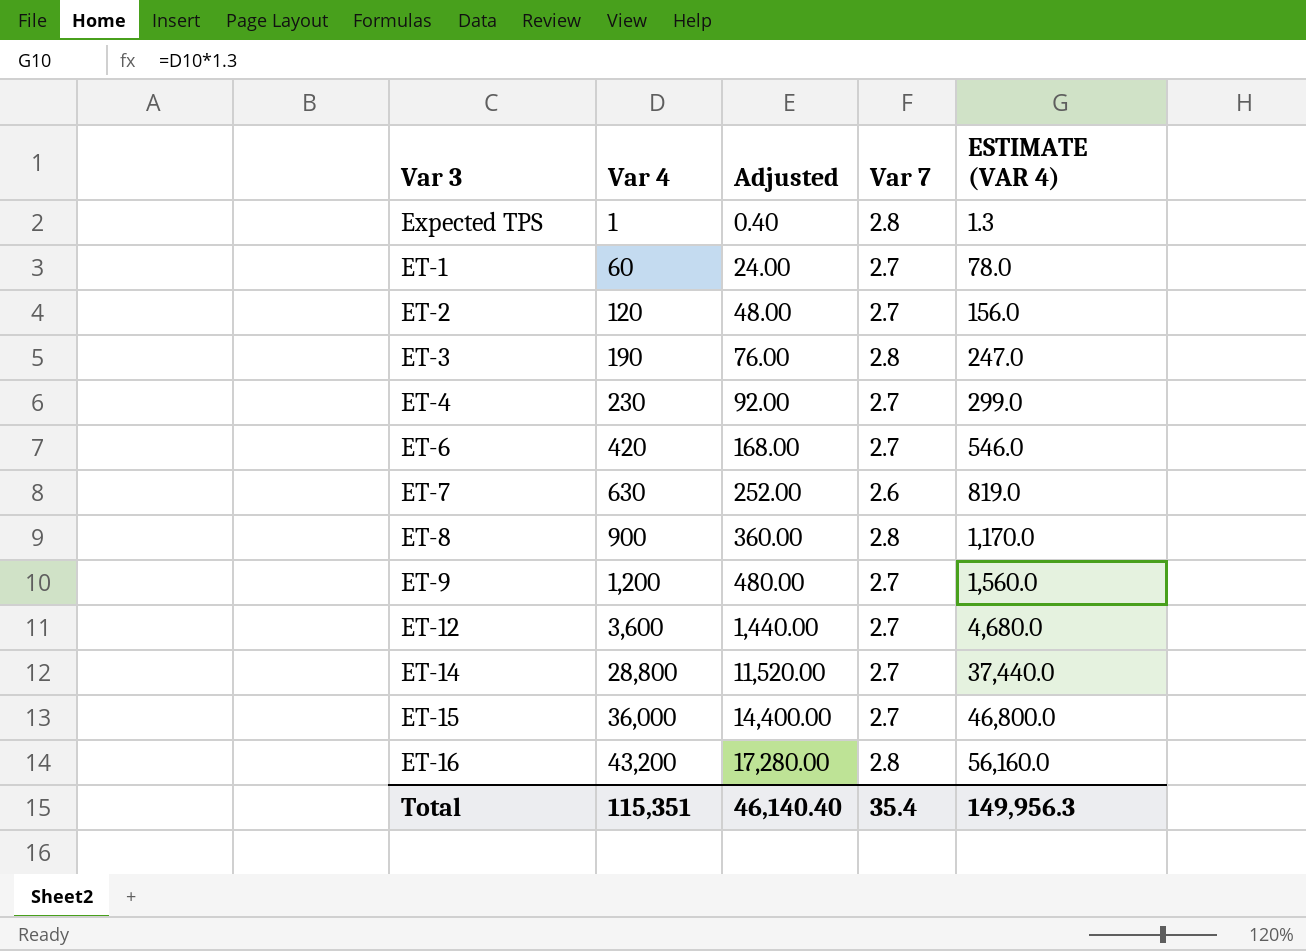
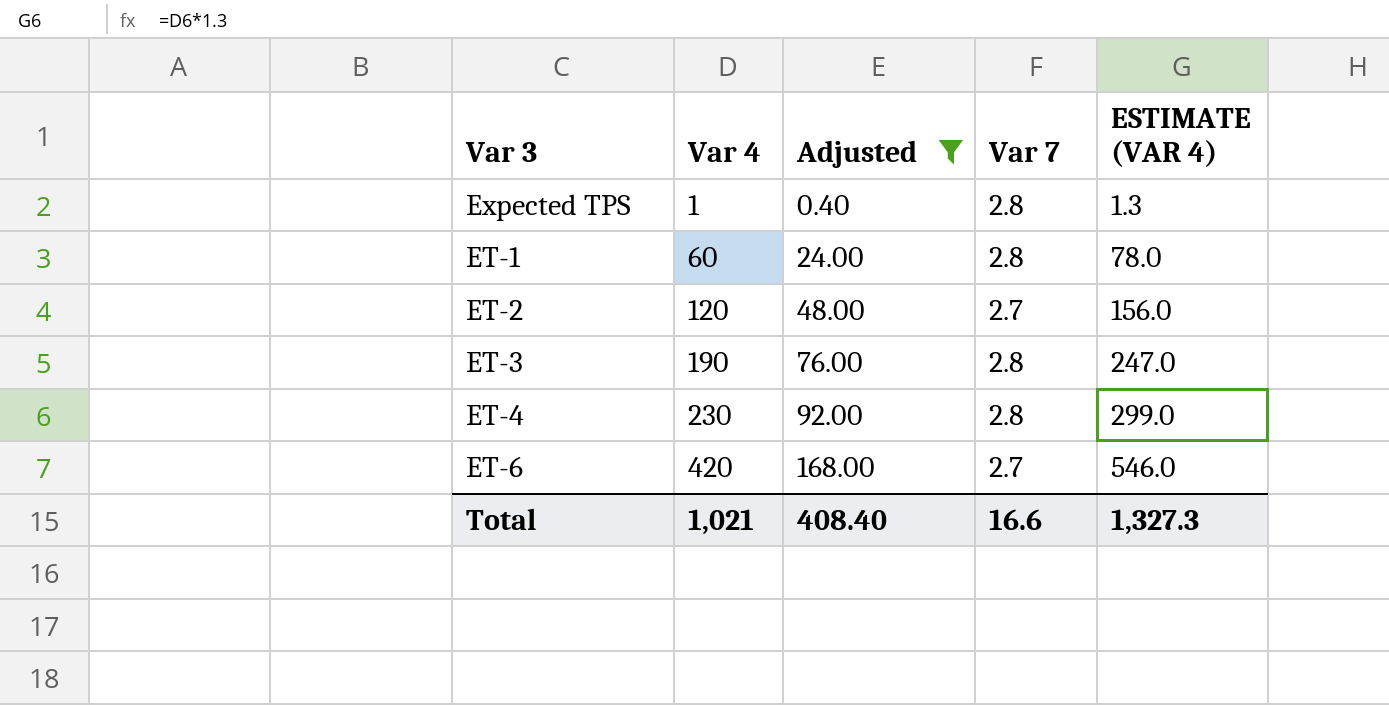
filter: none -> Adjusted <= 168.00
ET-1 | Var 7: 2.7 -> 2.8
ET-4 | Var 7: 2.7 -> 2.8
Total | Var 4: 115,351 -> 1,021
Total | Adjusted: 46,140.40 -> 408.40
Total | Var 7: 35.4 -> 16.6
Total | ESTIMATE (VAR 4): 149,956.3 -> 1,327.3

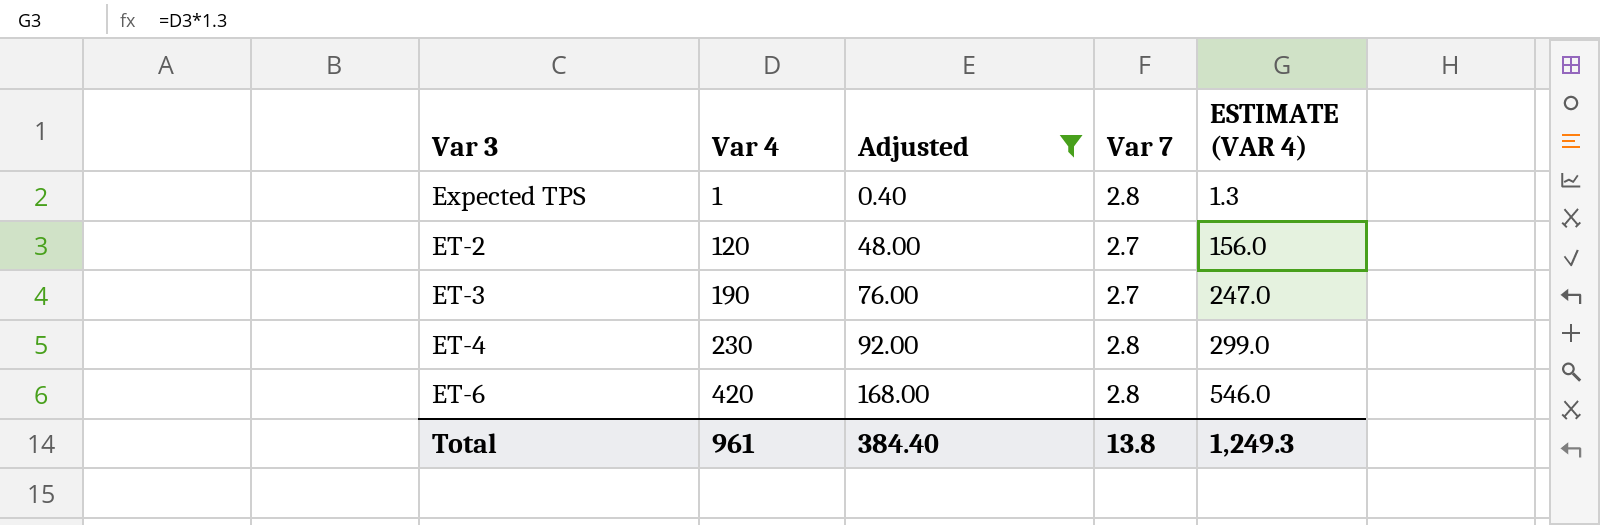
row ET-1: 60 | 24.00 | 2.8 | 78.0 -> none
ET-3 | Var 7: 2.8 -> 2.7
ET-6 | Var 7: 2.7 -> 2.8
Total | Var 4: 1,021 -> 961
Total | Adjusted: 408.40 -> 384.40
Total | Var 7: 16.6 -> 13.8
Total | ESTIMATE (VAR 4): 1,327.3 -> 1,249.3

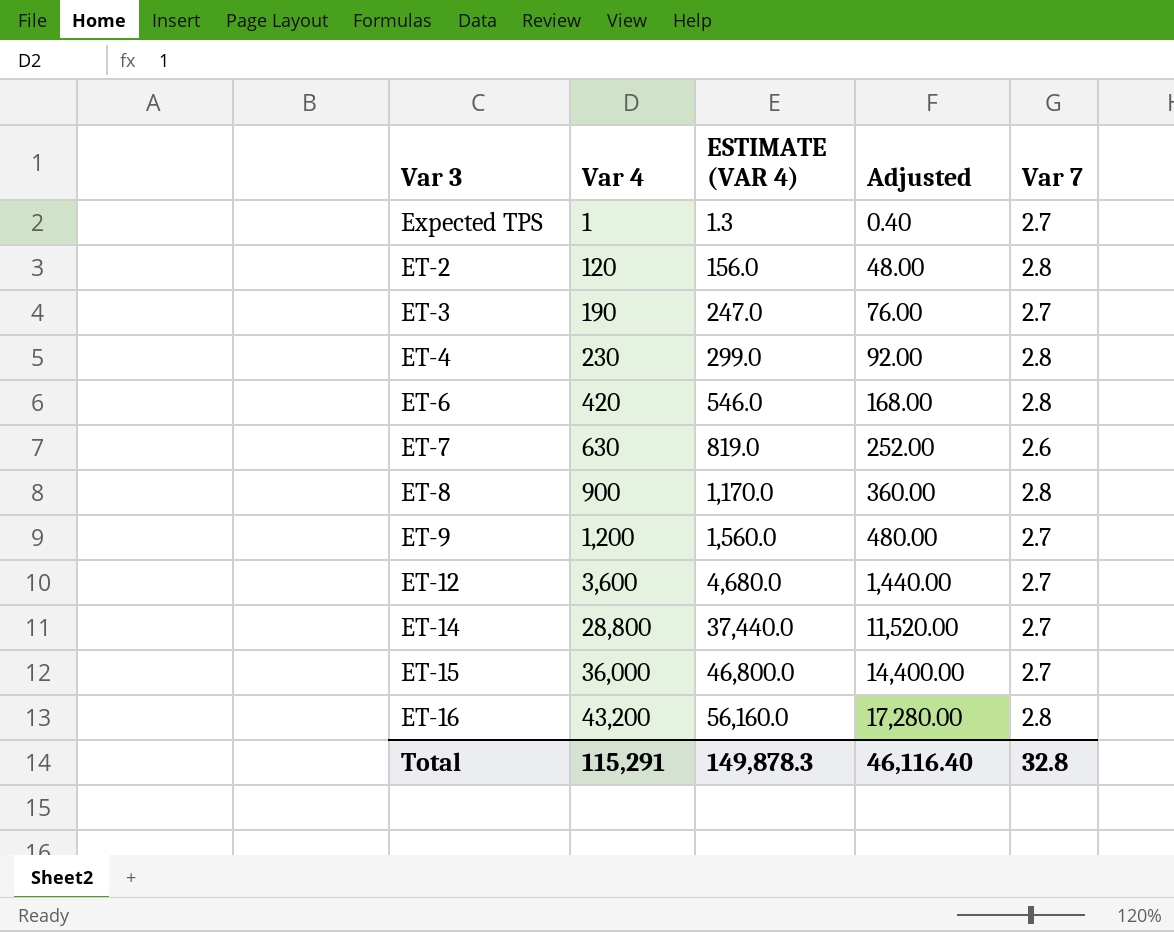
filter: Adjusted <= 168.00 -> none
column ESTIMATE (VAR 4) | position: 5 -> 3
Expected TPS | Var 7: 2.8 -> 2.7
ET-2 | Var 7: 2.7 -> 2.8
Total | Var 4: 961 -> 115,291
Total | ESTIMATE (VAR 4): 1,249.3 -> 149,878.3
Total | Adjusted: 384.40 -> 46,116.40
Total | Var 7: 13.8 -> 32.8

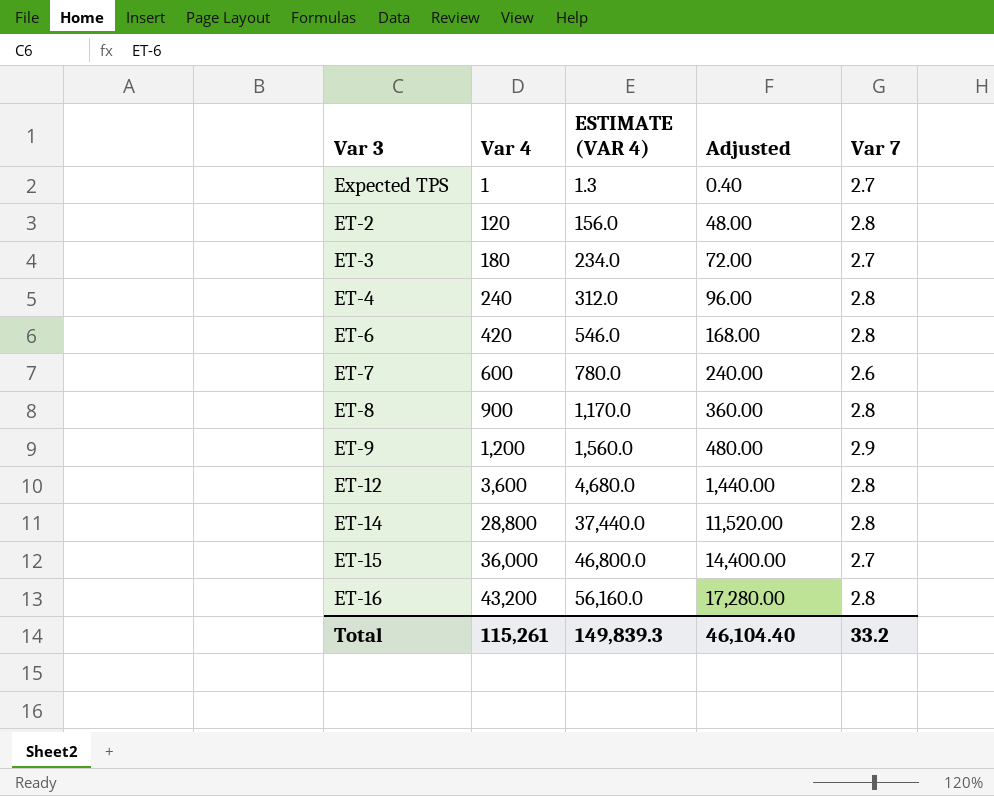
ET-3 | Var 4: 190 -> 180
ET-3 | ESTIMATE (VAR 4): 247.0 -> 234.0
ET-3 | Adjusted: 76.00 -> 72.00
ET-4 | Var 4: 230 -> 240
ET-4 | ESTIMATE (VAR 4): 299.0 -> 312.0
ET-4 | Adjusted: 92.00 -> 96.00
ET-7 | Var 4: 630 -> 600
ET-7 | ESTIMATE (VAR 4): 819.0 -> 780.0
ET-7 | Adjusted: 252.00 -> 240.00
ET-9 | Var 7: 2.7 -> 2.9
ET-12 | Var 7: 2.7 -> 2.8
ET-14 | Var 7: 2.7 -> 2.8
Total | Var 4: 115,291 -> 115,261
Total | ESTIMATE (VAR 4): 149,878.3 -> 149,839.3
Total | Adjusted: 46,116.40 -> 46,104.40
Total | Var 7: 32.8 -> 33.2

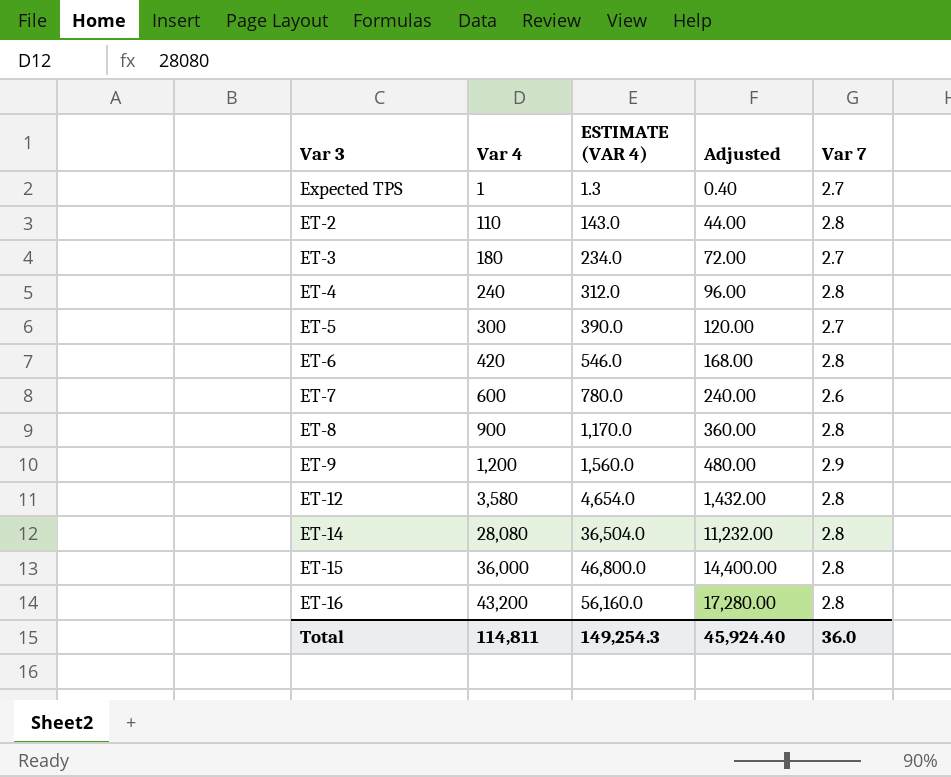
ET-2 | Var 4: 120 -> 110
ET-2 | ESTIMATE (VAR 4): 156.0 -> 143.0
ET-2 | Adjusted: 48.00 -> 44.00
row ET-5: none -> 300 | 390.0 | 120.00 | 2.7
ET-12 | Var 4: 3,600 -> 3,580
ET-12 | ESTIMATE (VAR 4): 4,680.0 -> 4,654.0
ET-12 | Adjusted: 1,440.00 -> 1,432.00
ET-14 | Var 4: 28,800 -> 28,080
ET-14 | ESTIMATE (VAR 4): 37,440.0 -> 36,504.0
ET-14 | Adjusted: 11,520.00 -> 11,232.00
ET-15 | Var 7: 2.7 -> 2.8
Total | Var 4: 115,261 -> 114,811
Total | ESTIMATE (VAR 4): 149,839.3 -> 149,254.3
Total | Adjusted: 46,104.40 -> 45,924.40
Total | Var 7: 33.2 -> 36.0

